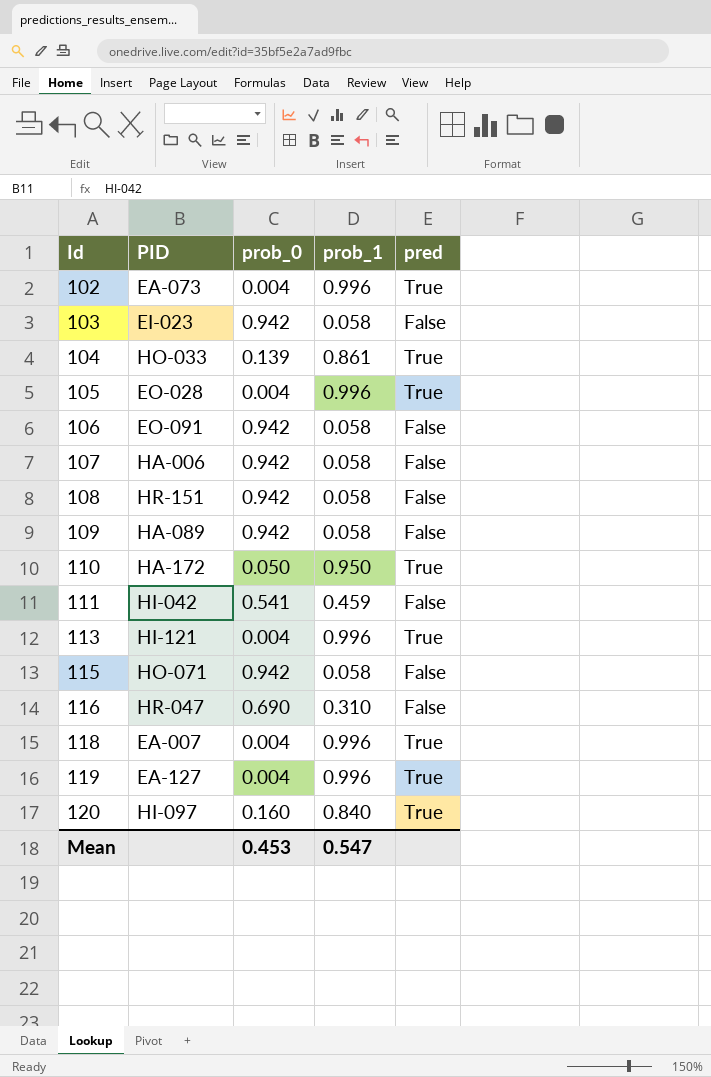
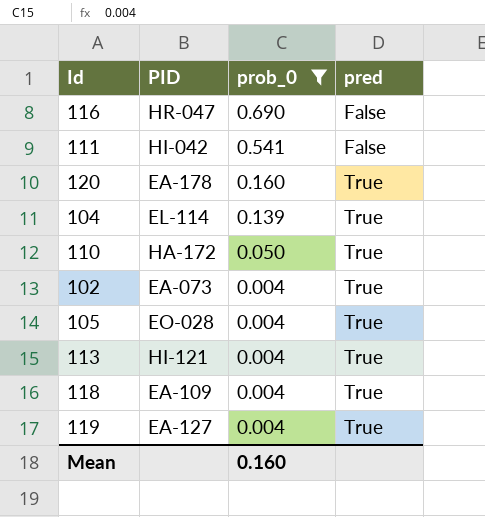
filter: none -> prob_0 != 0.942
row order: Id ascending -> prob_0 descending
column prob_1 | position: 4 -> none
120 | PID: HI-097 -> EA-178
104 | PID: HO-033 -> EL-114
118 | PID: EA-007 -> EA-109
Mean | prob_0: 0.453 -> 0.160

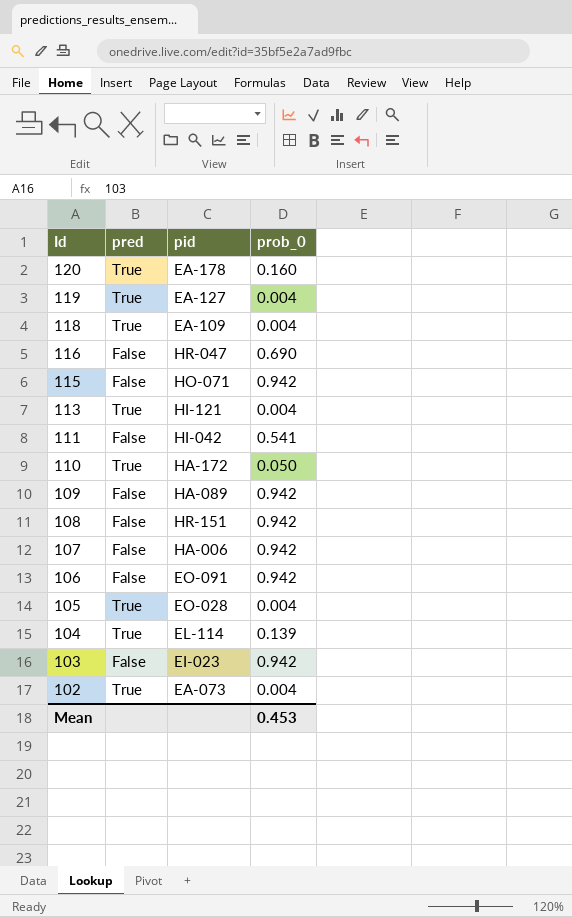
filter: prob_0 != 0.942 -> none
row order: prob_0 descending -> Id descending
column pred | position: 4 -> 2
column name: PID -> pid
Mean | prob_0: 0.160 -> 0.453

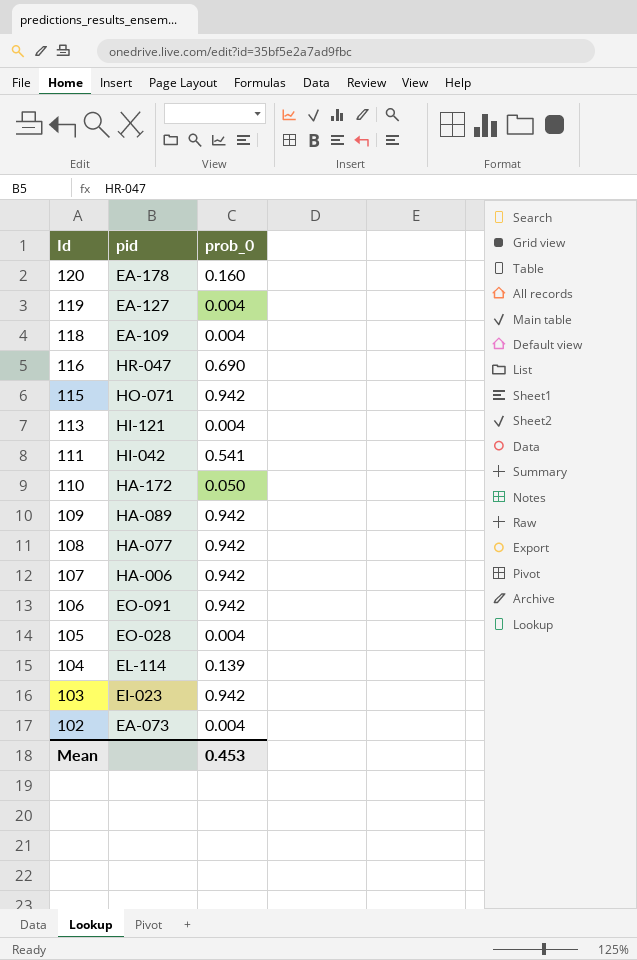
column pred | position: 2 -> none
108 | pid: HR-151 -> HA-077

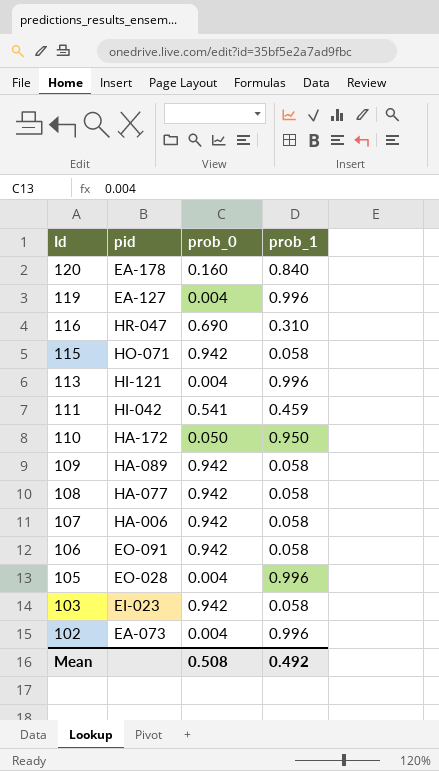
column prob_1 | position: none -> 4
row 118: EA-109 | 0.004 -> none
row 104: EL-114 | 0.139 -> none
Mean | prob_0: 0.453 -> 0.508

